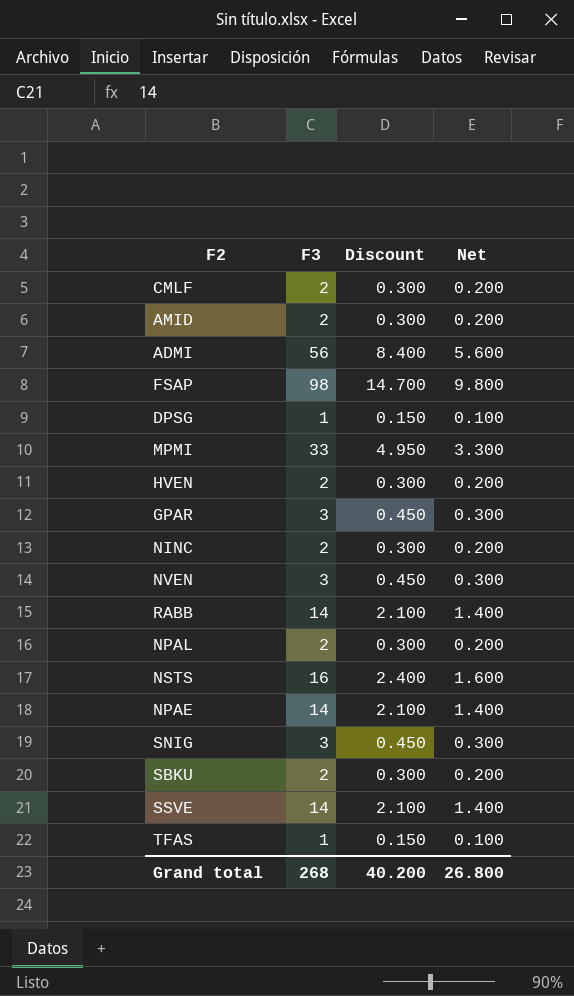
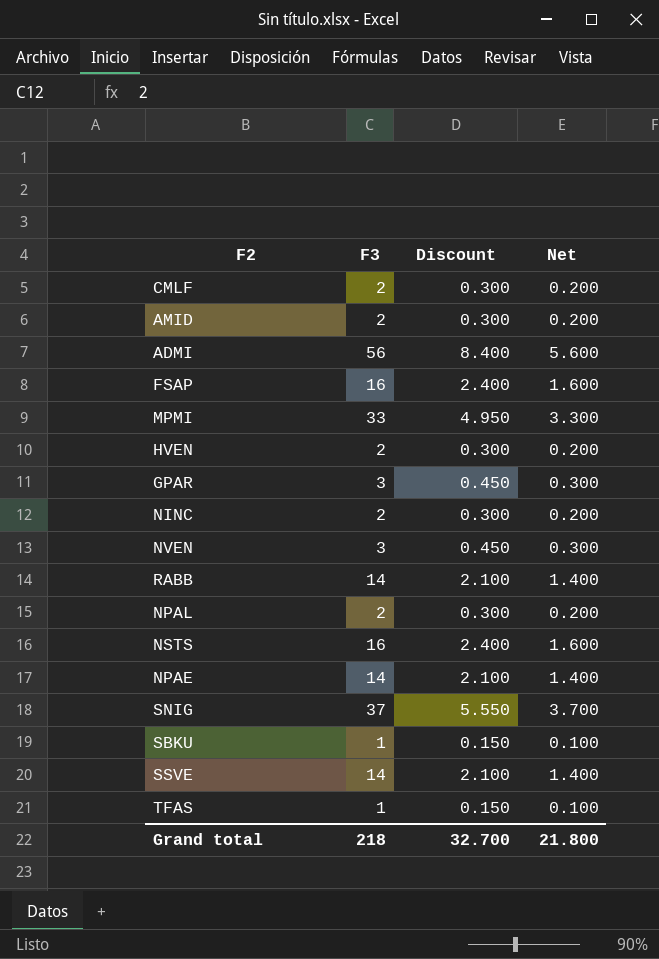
row DPSG: 1 | 0.150 | 0.100 -> none
FSAP | F3: 98 -> 16
FSAP | Discount: 14.700 -> 2.400
FSAP | Net: 9.800 -> 1.600
SNIG | F3: 3 -> 37
SNIG | Discount: 0.450 -> 5.550
SNIG | Net: 0.300 -> 3.700
SBKU | F3: 2 -> 1
SBKU | Discount: 0.300 -> 0.150
SBKU | Net: 0.200 -> 0.100
Grand total | F3: 268 -> 218
Grand total | Discount: 40.200 -> 32.700
Grand total | Net: 26.800 -> 21.800

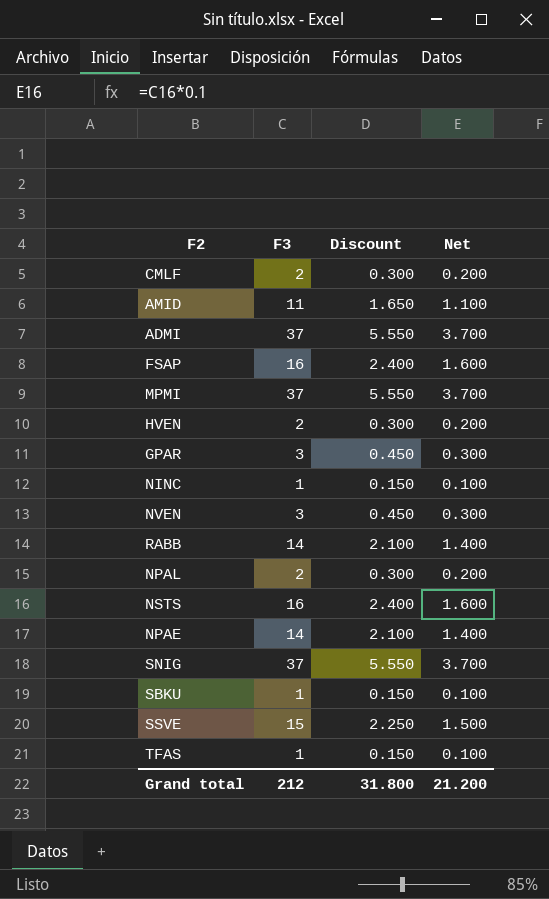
AMID | F3: 2 -> 11
AMID | Discount: 0.300 -> 1.650
AMID | Net: 0.200 -> 1.100
ADMI | F3: 56 -> 37
ADMI | Discount: 8.400 -> 5.550
ADMI | Net: 5.600 -> 3.700
MPMI | F3: 33 -> 37
MPMI | Discount: 4.950 -> 5.550
MPMI | Net: 3.300 -> 3.700
NINC | F3: 2 -> 1
NINC | Discount: 0.300 -> 0.150
NINC | Net: 0.200 -> 0.100
SSVE | F3: 14 -> 15
SSVE | Discount: 2.100 -> 2.250
SSVE | Net: 1.400 -> 1.500
Grand total | F3: 218 -> 212
Grand total | Discount: 32.700 -> 31.800
Grand total | Net: 21.800 -> 21.200

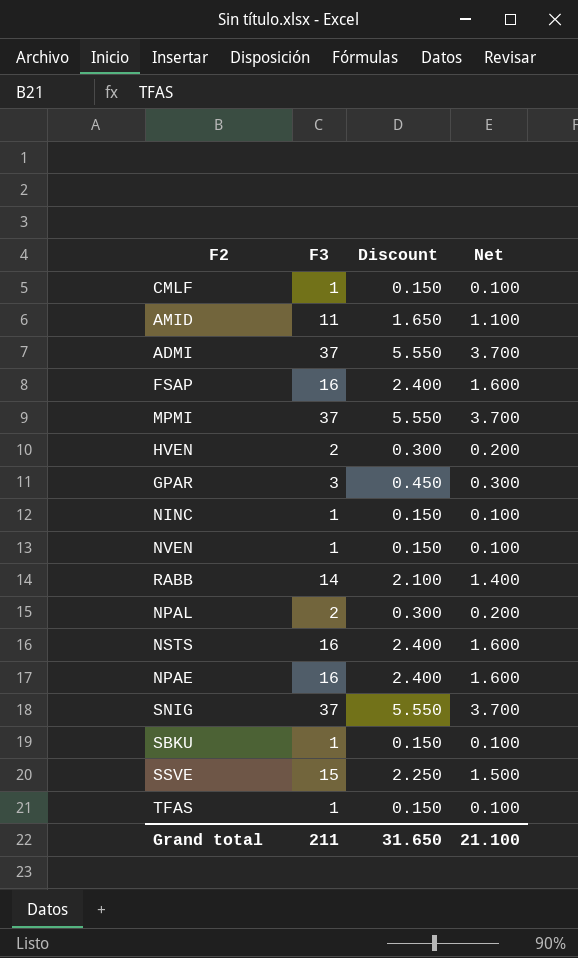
CMLF | F3: 2 -> 1
CMLF | Discount: 0.300 -> 0.150
CMLF | Net: 0.200 -> 0.100
NVEN | F3: 3 -> 1
NVEN | Discount: 0.450 -> 0.150
NVEN | Net: 0.300 -> 0.100
NPAE | F3: 14 -> 16
NPAE | Discount: 2.100 -> 2.400
NPAE | Net: 1.400 -> 1.600
Grand total | F3: 212 -> 211
Grand total | Discount: 31.800 -> 31.650
Grand total | Net: 21.200 -> 21.100

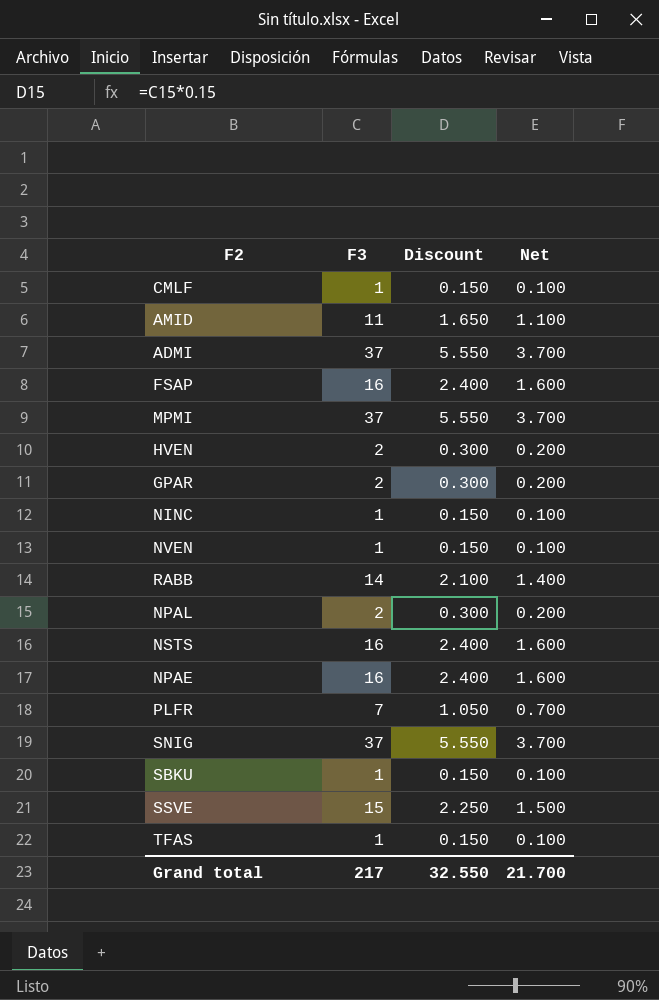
GPAR | F3: 3 -> 2
GPAR | Discount: 0.450 -> 0.300
GPAR | Net: 0.300 -> 0.200
row PLFR: none -> 7 | 1.050 | 0.700
Grand total | F3: 211 -> 217
Grand total | Discount: 31.650 -> 32.550
Grand total | Net: 21.100 -> 21.700

